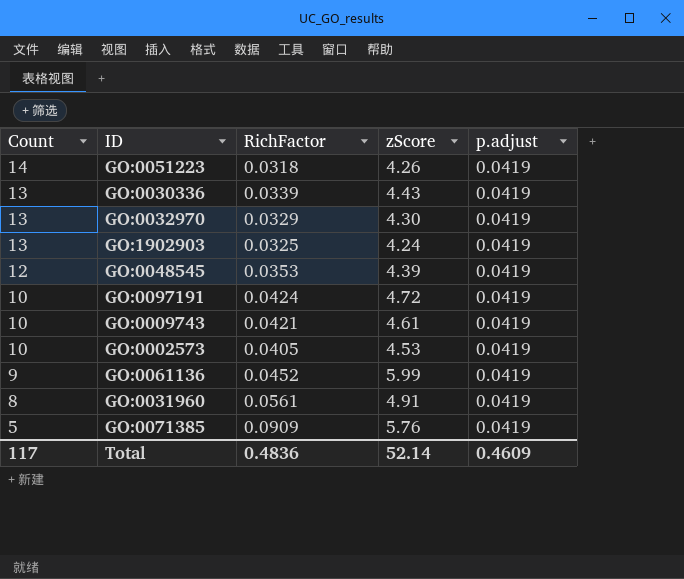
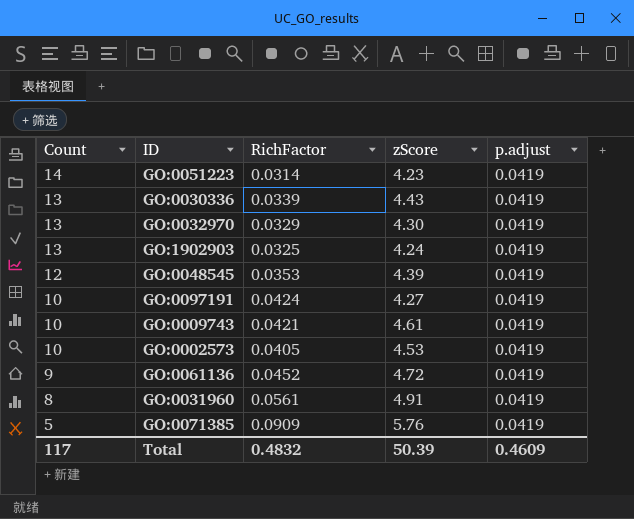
GO:0051223 | RichFactor: 0.0318 -> 0.0314
GO:0051223 | zScore: 4.26 -> 4.23
GO:0097191 | zScore: 4.72 -> 4.27
GO:0061136 | zScore: 5.99 -> 4.72
Total | RichFactor: 0.4836 -> 0.4832
Total | zScore: 52.14 -> 50.39

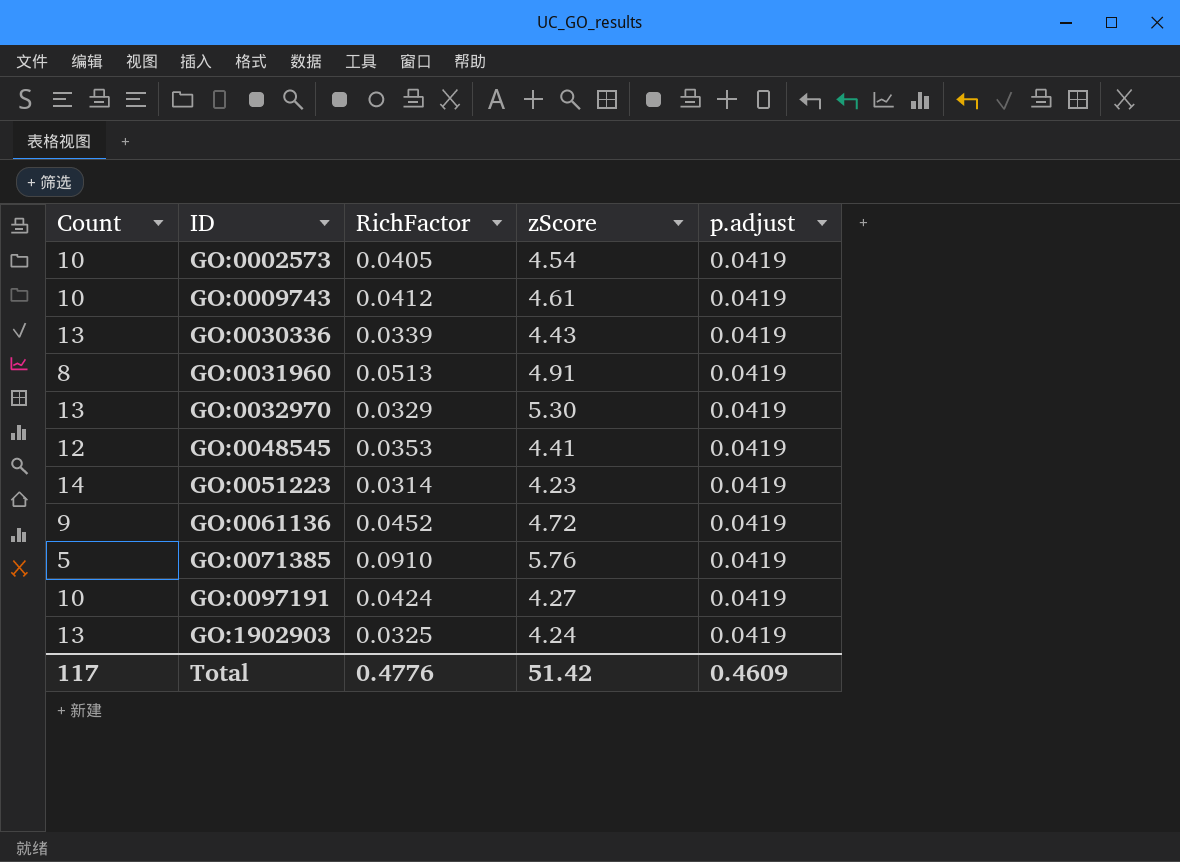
row order: Count descending -> ID ascending
GO:0002573 | zScore: 4.53 -> 4.54
GO:0009743 | RichFactor: 0.0421 -> 0.0412
GO:0031960 | RichFactor: 0.0561 -> 0.0513
GO:0032970 | zScore: 4.30 -> 5.30
GO:0048545 | zScore: 4.39 -> 4.41
GO:0071385 | RichFactor: 0.0909 -> 0.0910
Total | RichFactor: 0.4832 -> 0.4776
Total | zScore: 50.39 -> 51.42

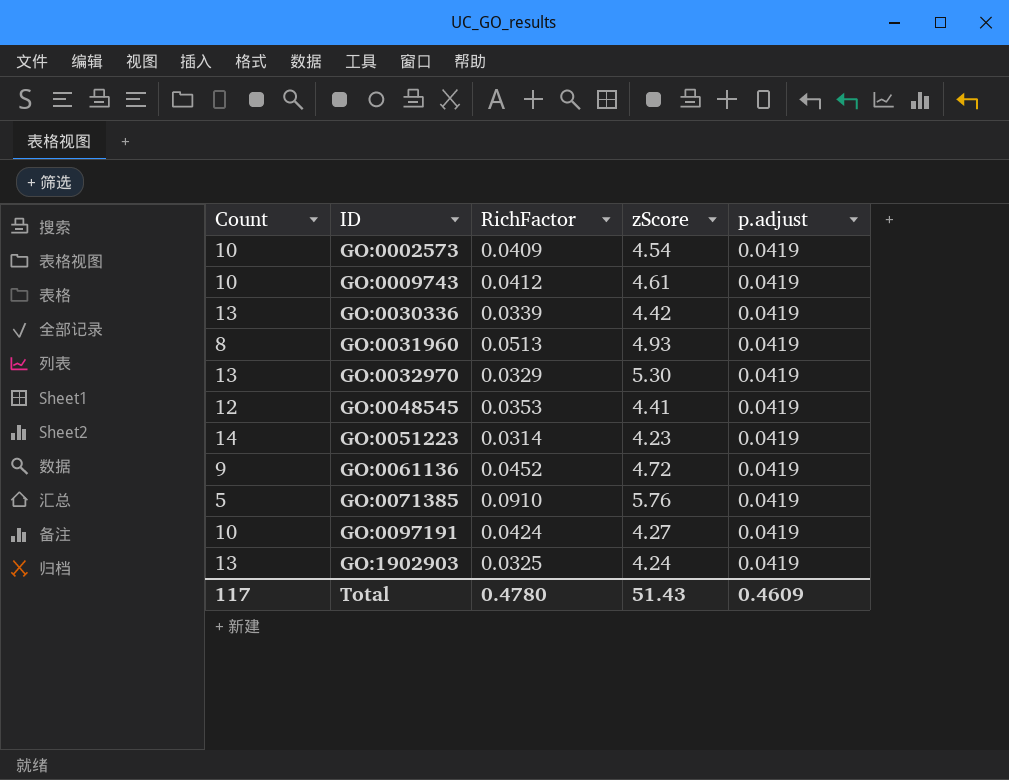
GO:0002573 | RichFactor: 0.0405 -> 0.0409
GO:0030336 | zScore: 4.43 -> 4.42
GO:0031960 | zScore: 4.91 -> 4.93
Total | RichFactor: 0.4776 -> 0.4780
Total | zScore: 51.42 -> 51.43

